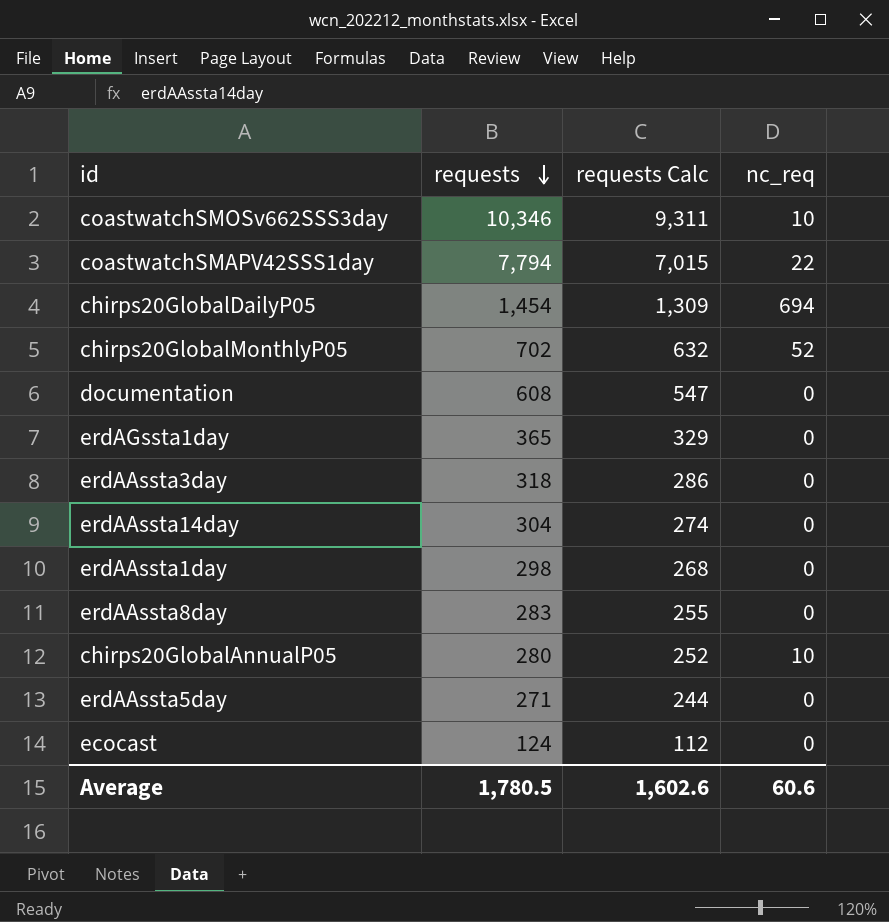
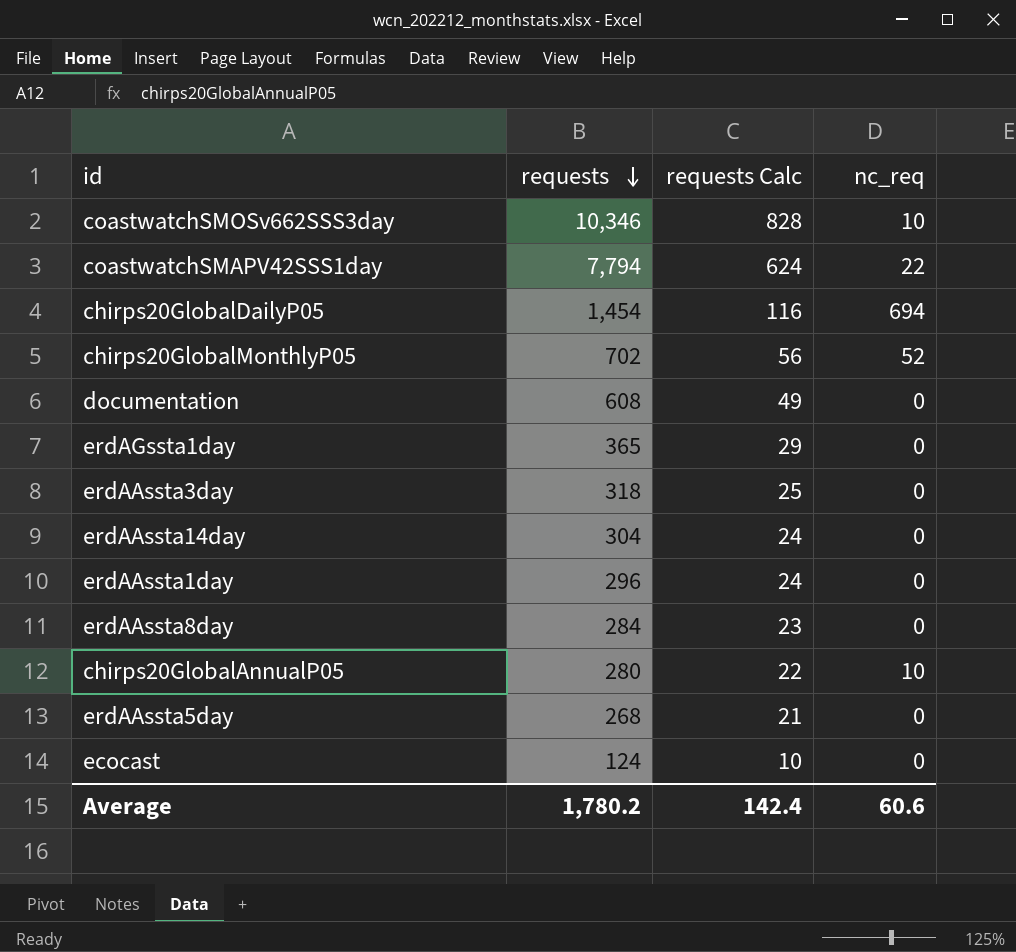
column requests Calc | formula: [requests] * 0.9 -> [requests] * 0.08
erdAAssta1day | requests: 298 -> 296
erdAAssta8day | requests: 283 -> 284
erdAAssta5day | requests: 271 -> 268
Average | requests: 1,780.5 -> 1,780.2
Average | requests Calc: 1,602.6 -> 142.4

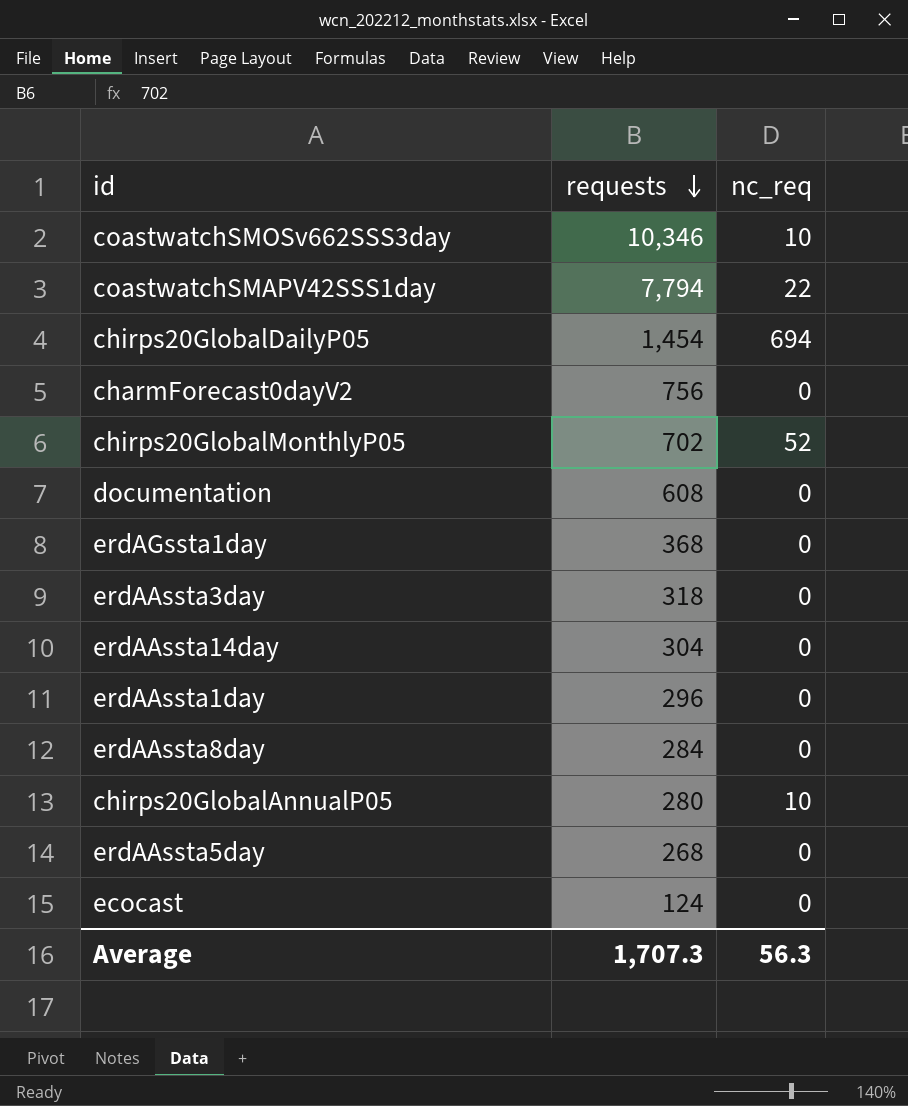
column requests Calc | formula: [requests] * 0.08 -> none
row charmForecast0dayV2: none -> 756 | 0
erdAGssta1day | requests: 365 -> 368
Average | requests: 1,780.2 -> 1,707.3
Average | nc_req: 60.6 -> 56.3

